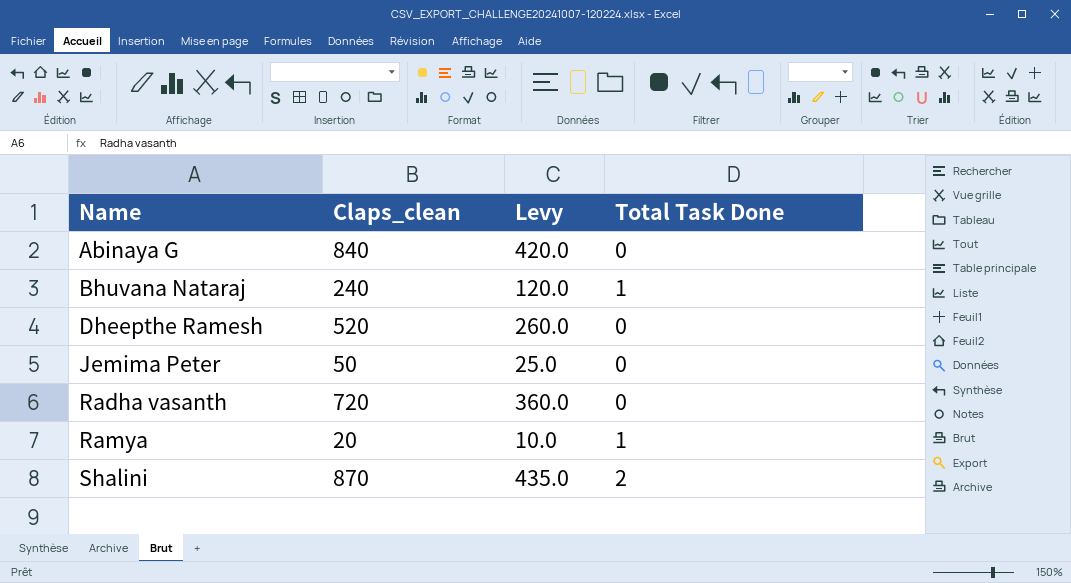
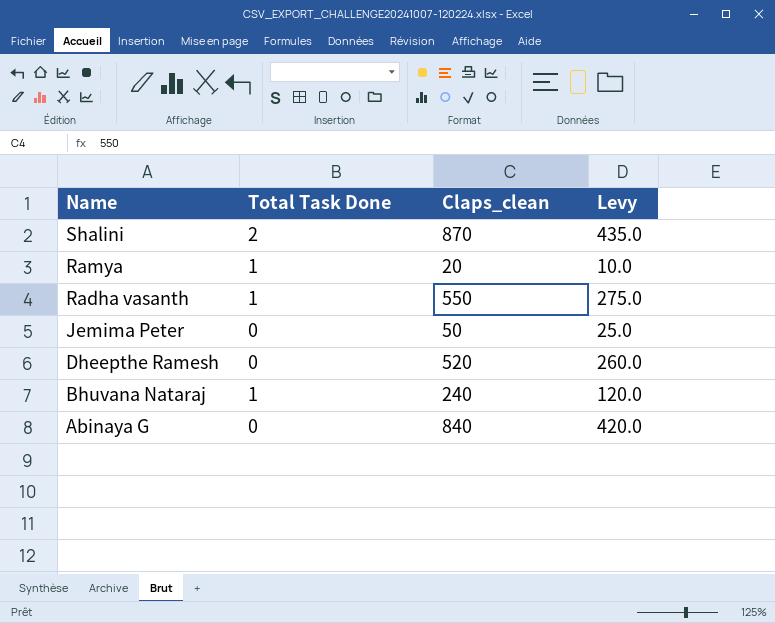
row order: Name ascending -> Name descending
column Total Task Done | position: 4 -> 2
Radha vasanth | Total Task Done: 0 -> 1
Radha vasanth | Claps_clean: 720 -> 550
Radha vasanth | Levy: 360.0 -> 275.0

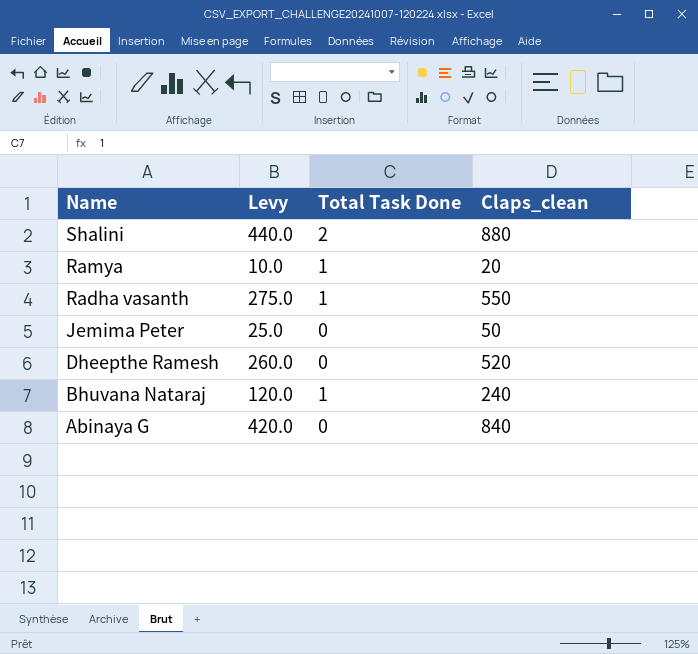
column Levy | position: 4 -> 2
Shalini | Levy: 435.0 -> 440.0
Shalini | Claps_clean: 870 -> 880

